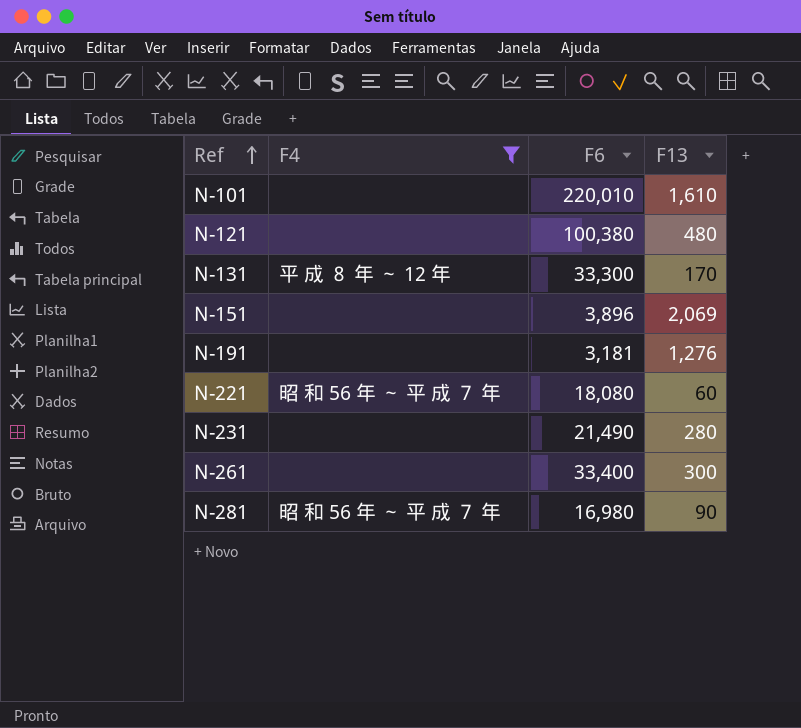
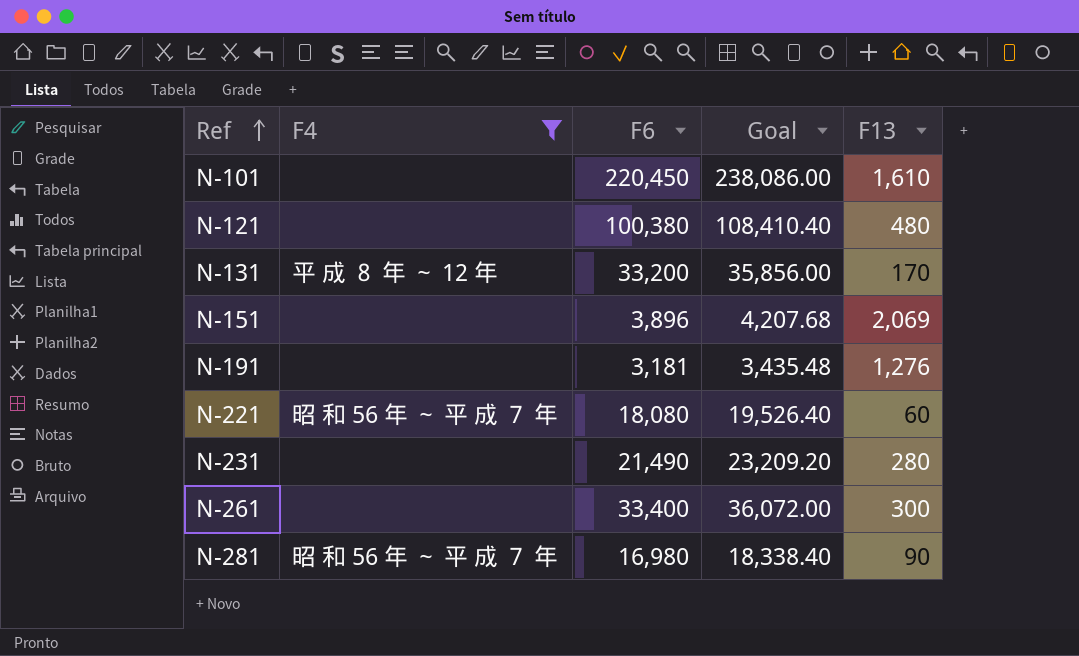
column Goal | formula: none -> [F6] * 1.08
N-101 | F6: 220,010 -> 220,450
N-131 | F6: 33,300 -> 33,200

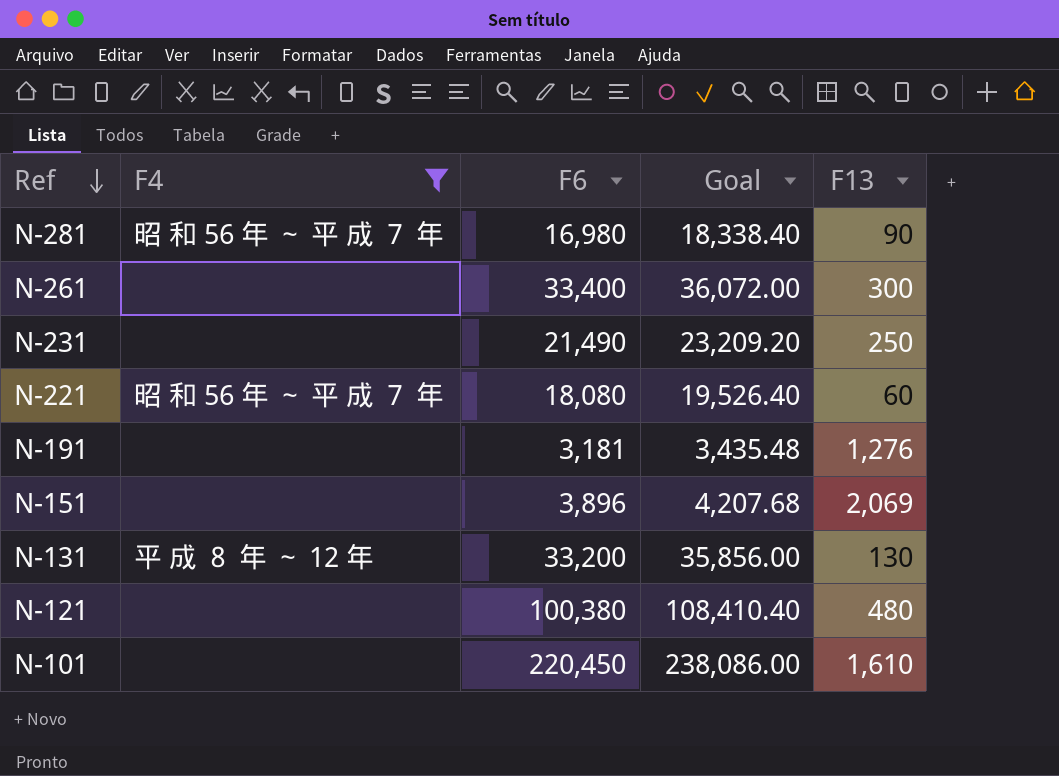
row order: Ref ascending -> Ref descending
N-231 | F13: 280 -> 250
N-131 | F13: 170 -> 130

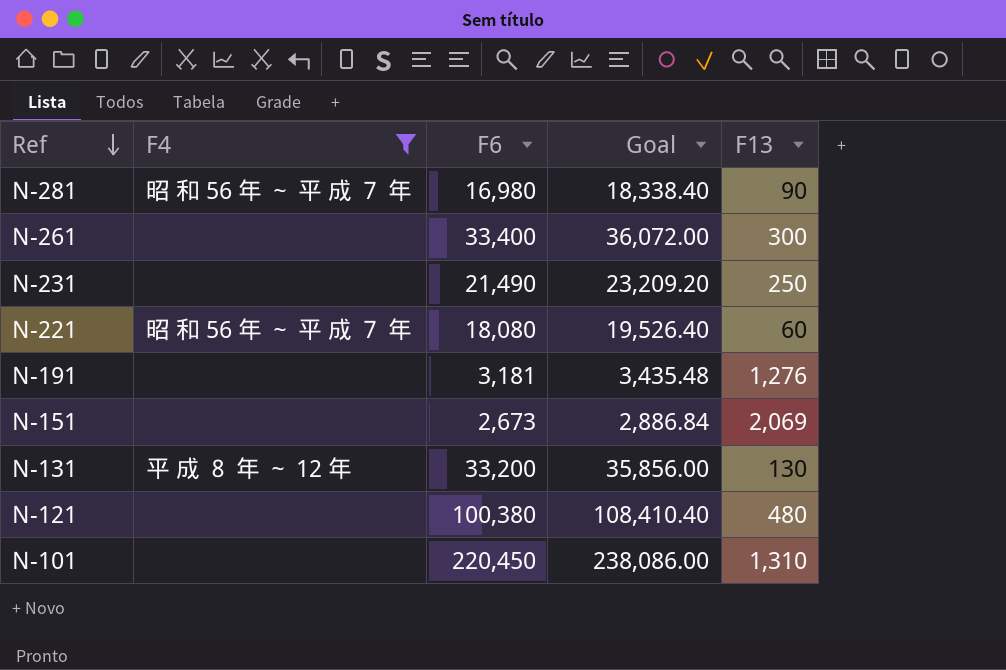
N-151 | F6: 3,896 -> 2,673
N-151 | Goal: 4,207.68 -> 2,886.84
N-101 | F13: 1,610 -> 1,310

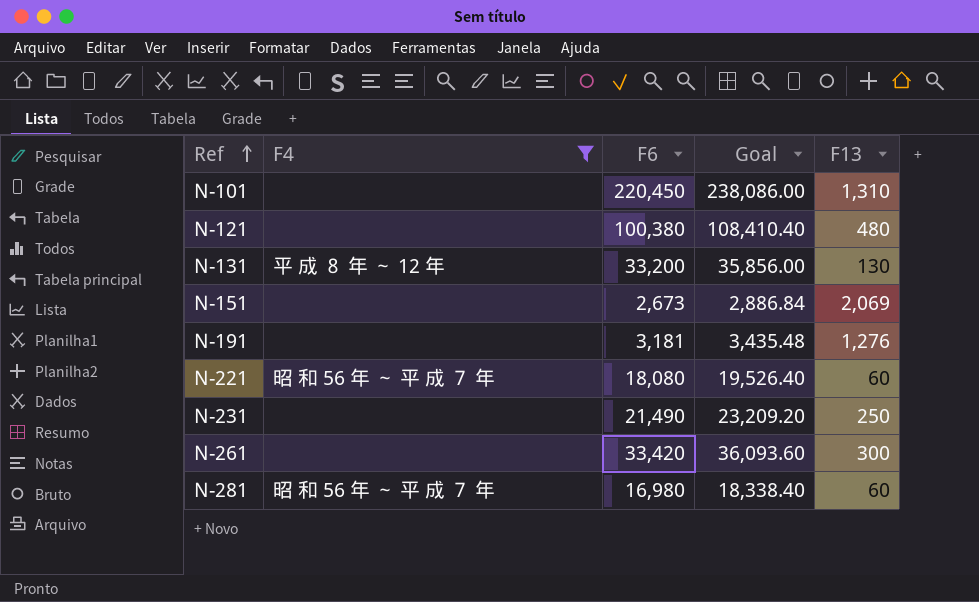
row order: Ref descending -> Ref ascending
N-261 | F6: 33,400 -> 33,420
N-261 | Goal: 36,072.00 -> 36,093.60
N-281 | F13: 90 -> 60

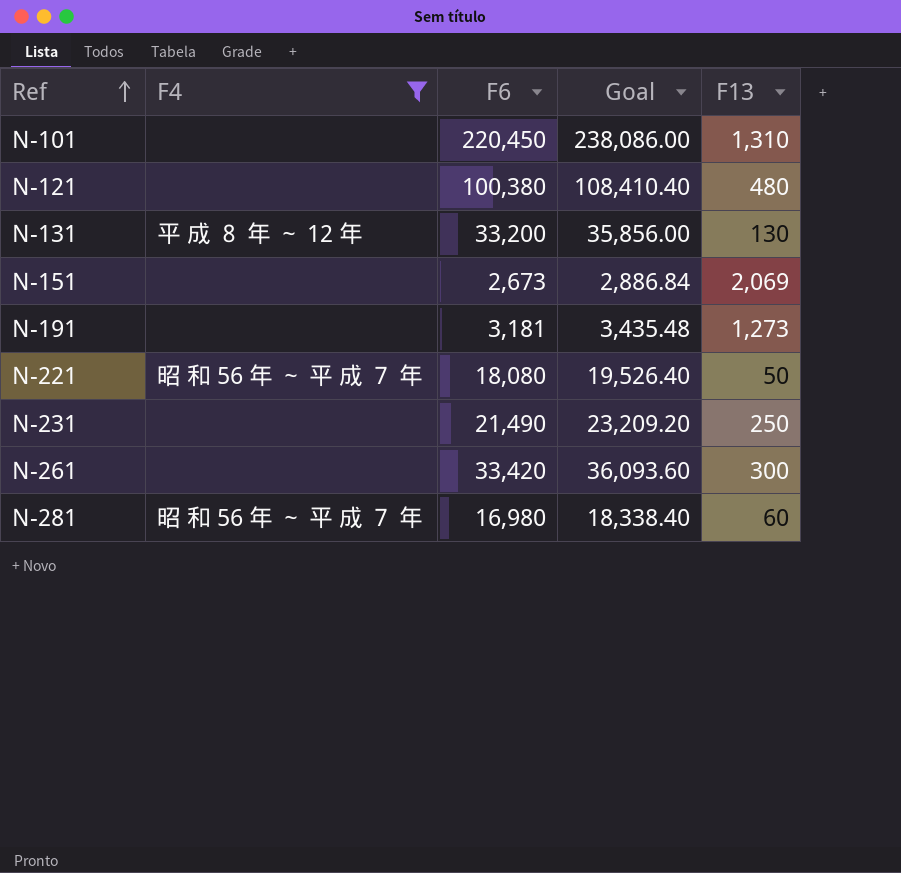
N-191 | F13: 1,276 -> 1,273
N-221 | F13: 60 -> 50

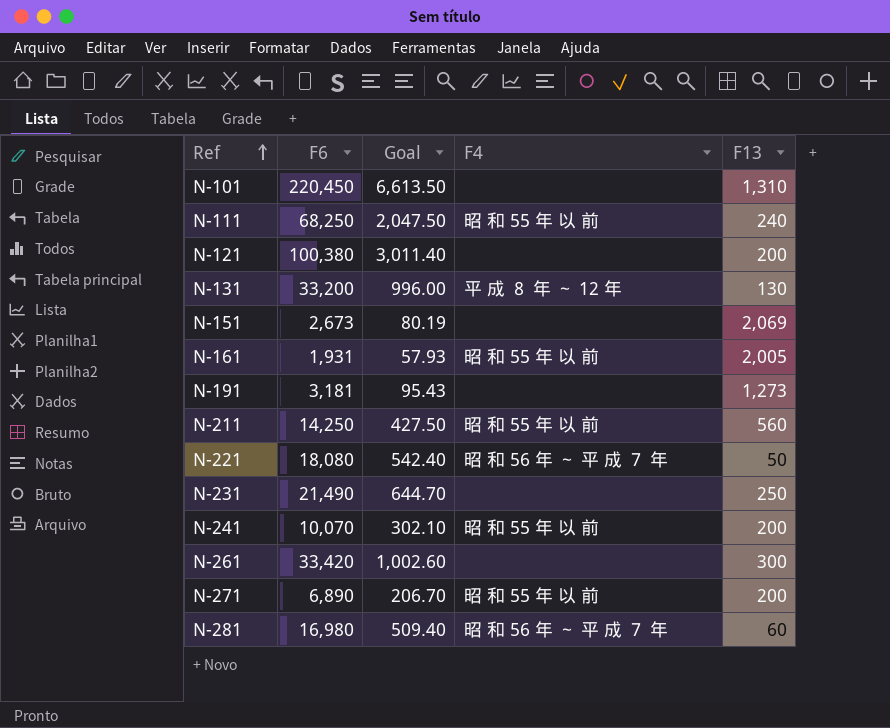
filter: F4 != 昭 和 55 年 以 前 -> none
column Goal | formula: [F6] * 1.08 -> [F6] * 0.03
column F4 | position: 2 -> 4
N-121 | F13: 480 -> 200

